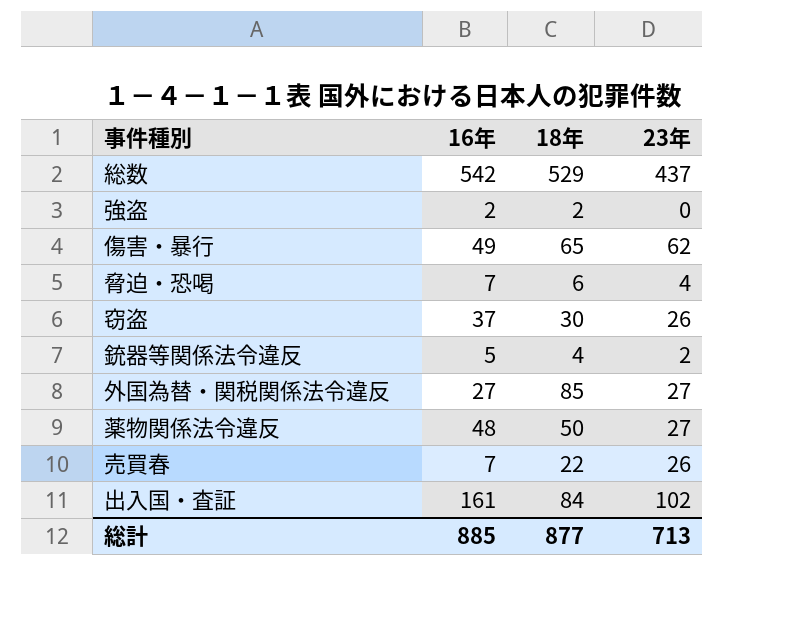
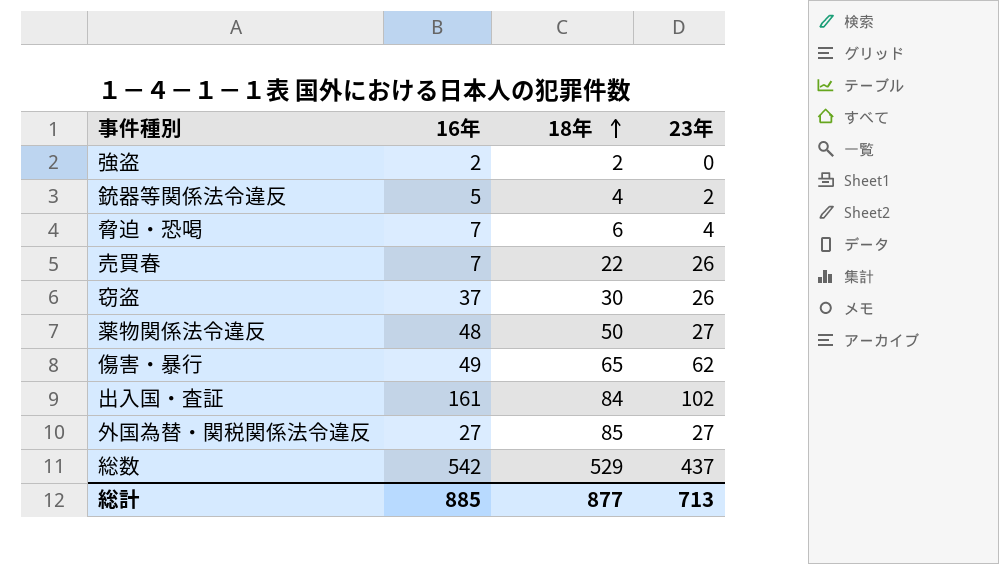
row order: none -> 18年 ascending

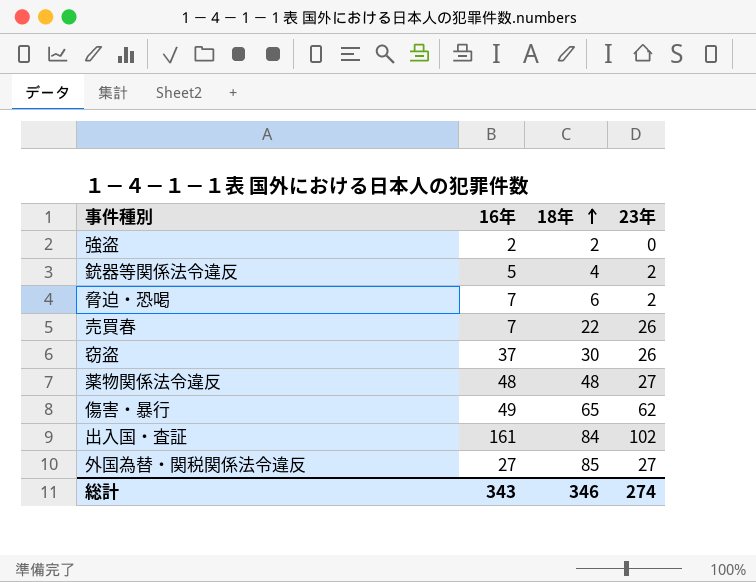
row 総数: 542 | 529 | 437 -> none
脅迫・恐喝 | 23年: 4 -> 2
薬物関係法令違反 | 18年: 50 -> 48
総計 | 16年: 885 -> 343
総計 | 18年: 877 -> 346
総計 | 23年: 713 -> 274

